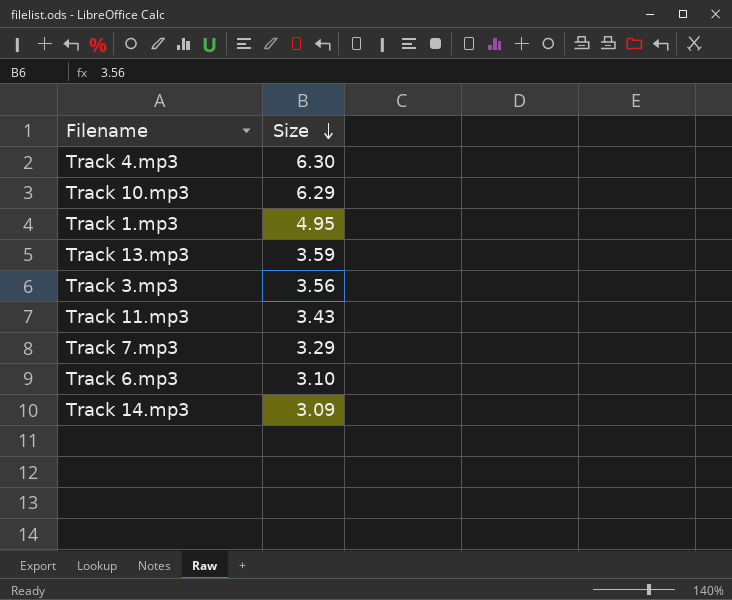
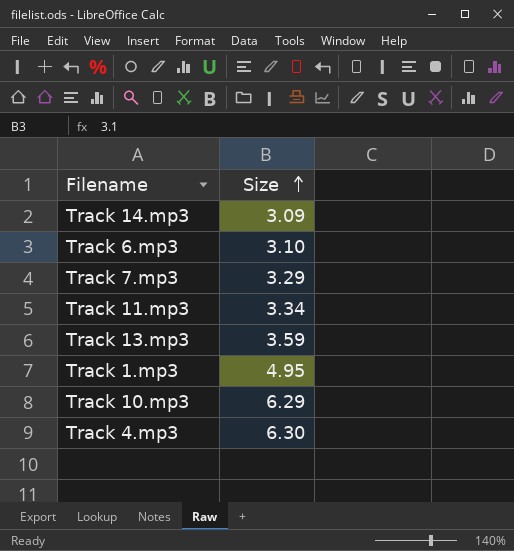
row order: Size descending -> Size ascending
row Track 3.mp3: 3.56 -> none
Track 11.mp3 | Size: 3.43 -> 3.34

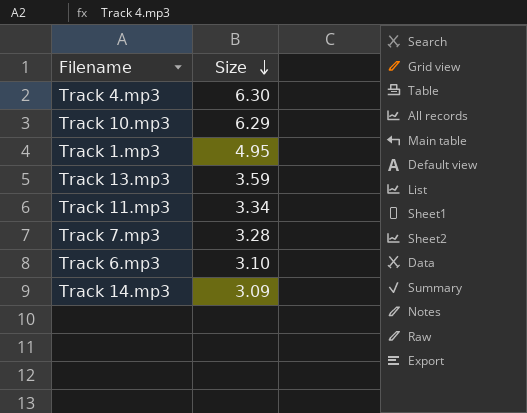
row order: Size ascending -> Size descending
Track 7.mp3 | Size: 3.29 -> 3.28

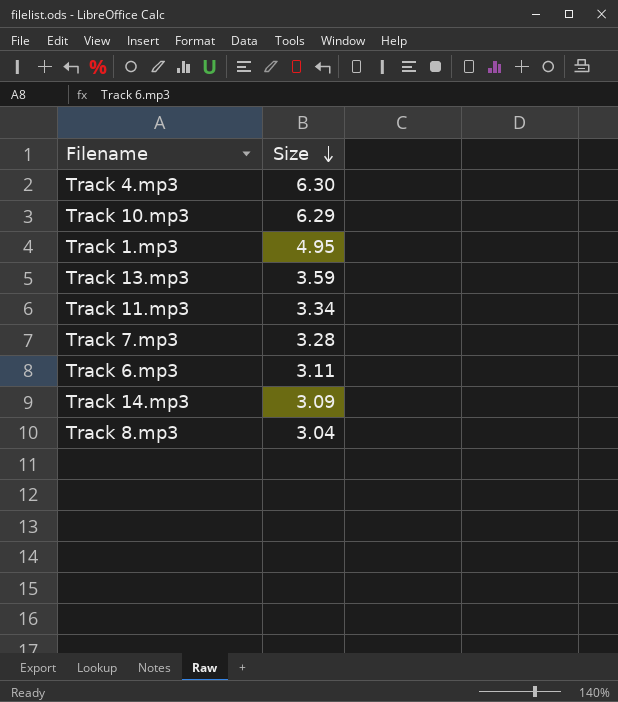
Track 6.mp3 | Size: 3.10 -> 3.11
row Track 8.mp3: none -> 3.04

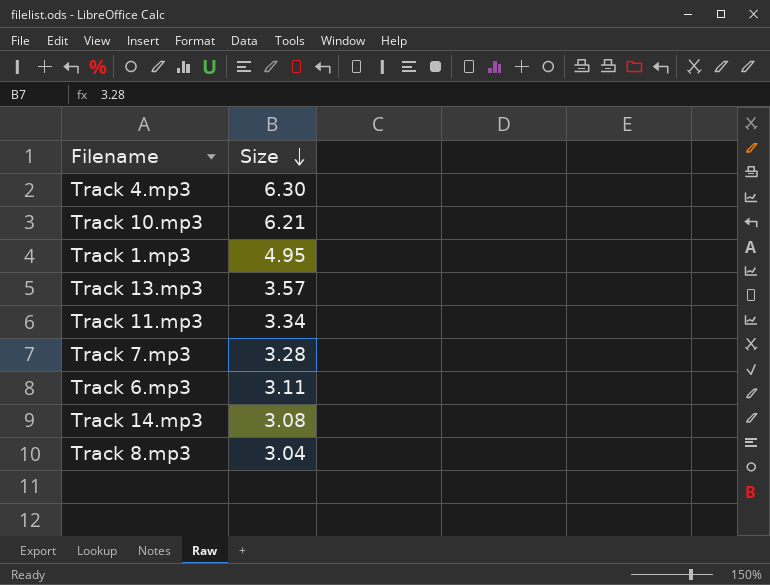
Track 10.mp3 | Size: 6.29 -> 6.21
Track 13.mp3 | Size: 3.59 -> 3.57
Track 14.mp3 | Size: 3.09 -> 3.08

